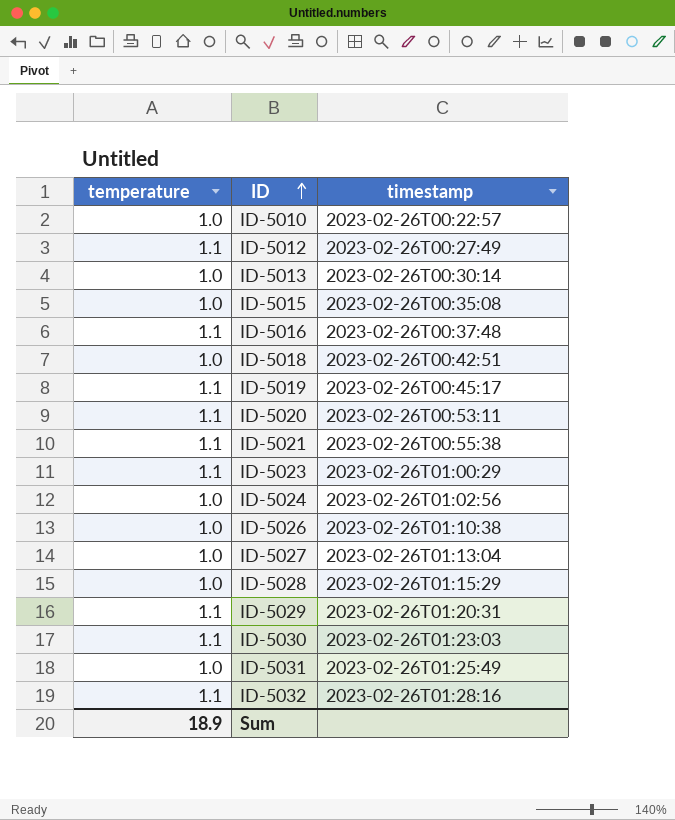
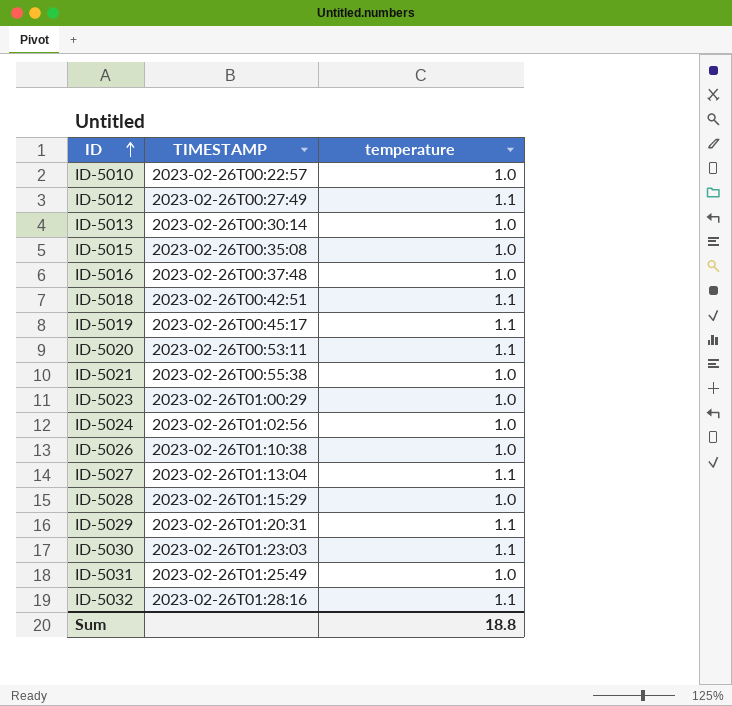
column name: timestamp -> TIMESTAMP
column temperature | position: 1 -> 3
ID-5016 | temperature: 1.1 -> 1.0
ID-5018 | temperature: 1.0 -> 1.1
ID-5021 | temperature: 1.1 -> 1.0
ID-5023 | temperature: 1.1 -> 1.0
ID-5027 | temperature: 1.0 -> 1.1
Sum | temperature: 18.9 -> 18.8

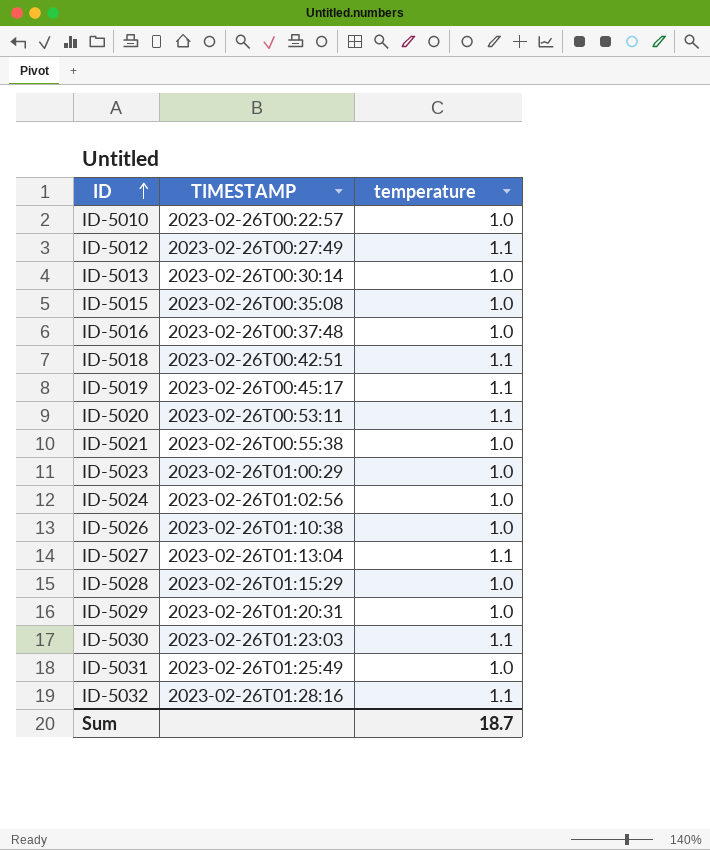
ID-5029 | temperature: 1.1 -> 1.0
Sum | temperature: 18.8 -> 18.7

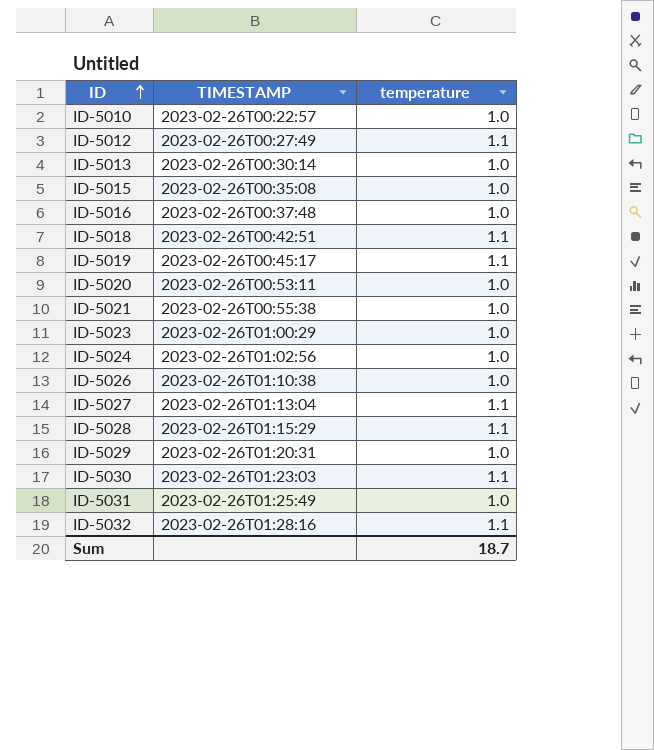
ID-5020 | temperature: 1.1 -> 1.0
ID-5028 | temperature: 1.0 -> 1.1

